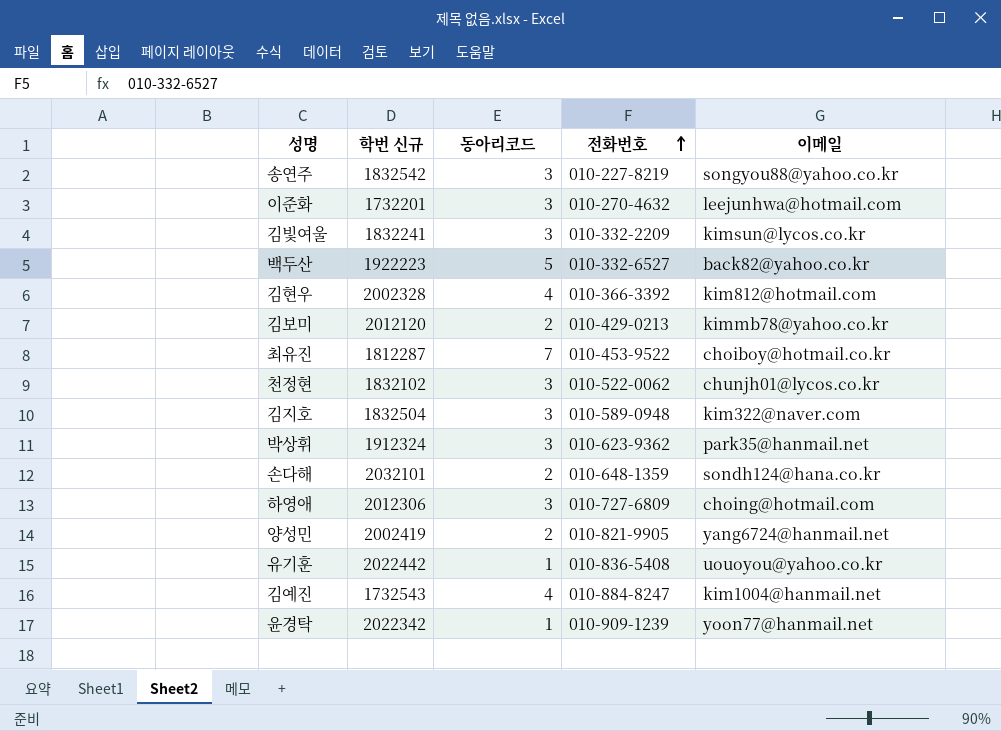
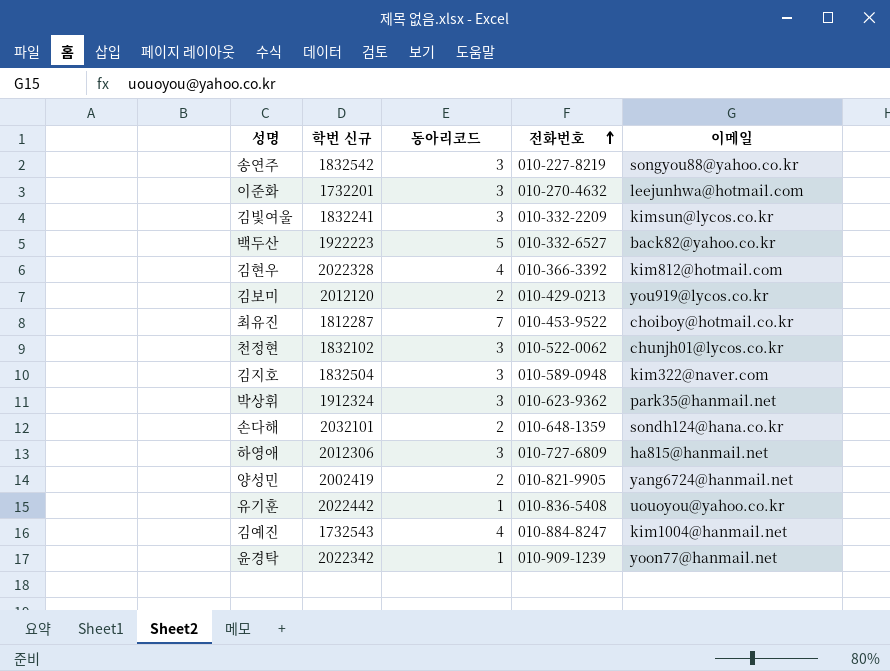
김현우 | 학번 신규: 2002328 -> 2022328
김보미 | 이메일: kimmb78@yahoo.co.kr -> you919@lycos.co.kr
하영애 | 이메일: choing@hotmail.com -> ha815@hanmail.net

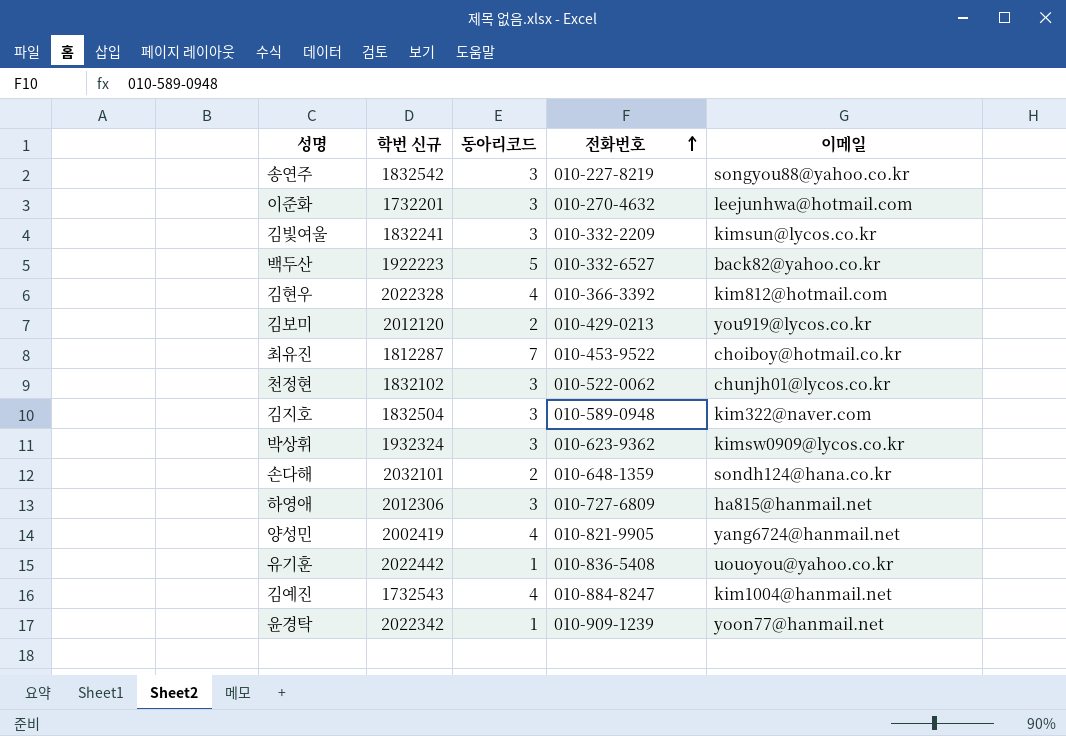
박상휘 | 학번 신규: 1912324 -> 1932324
박상휘 | 이메일: park35@hanmail.net -> kimsw0909@lycos.co.kr
양성민 | 동아리코드: 2 -> 4

